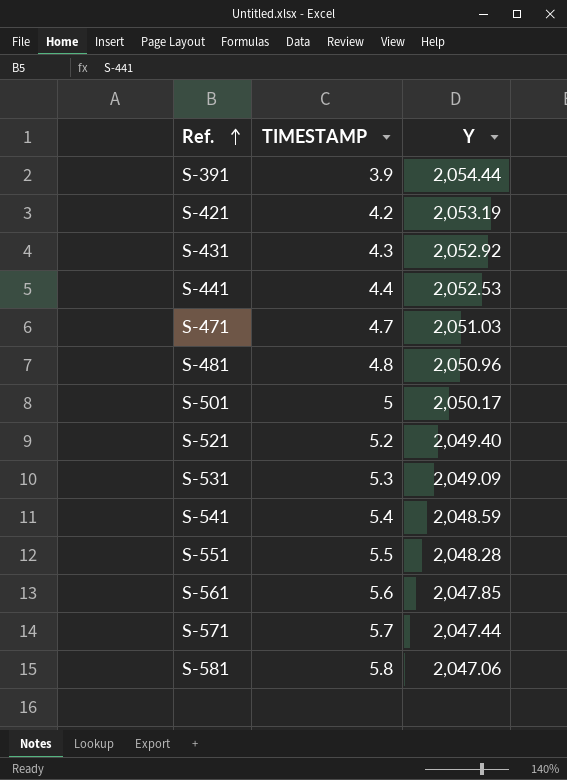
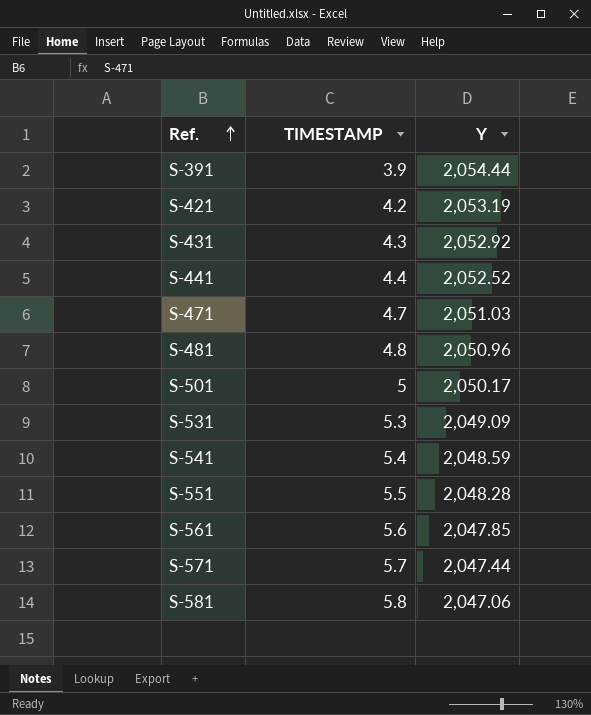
row S-521: 5.2 | 2,049.40 -> none
S-441 | Y: 2,052.53 -> 2,052.52

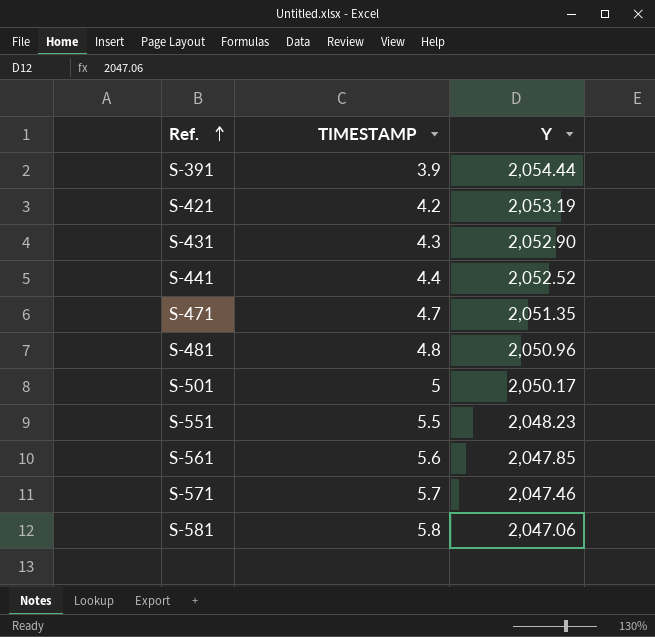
row S-531: 5.3 | 2,049.09 -> none
row S-541: 5.4 | 2,048.59 -> none
S-431 | Y: 2,052.92 -> 2,052.90
S-471 | Y: 2,051.03 -> 2,051.35
S-551 | Y: 2,048.28 -> 2,048.23
S-571 | Y: 2,047.44 -> 2,047.46

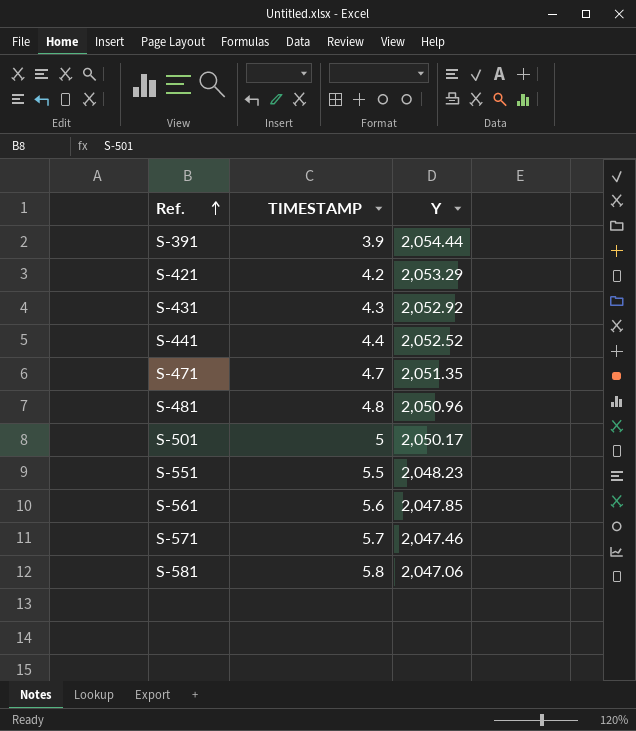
S-421 | Y: 2,053.19 -> 2,053.29
S-431 | Y: 2,052.90 -> 2,052.92

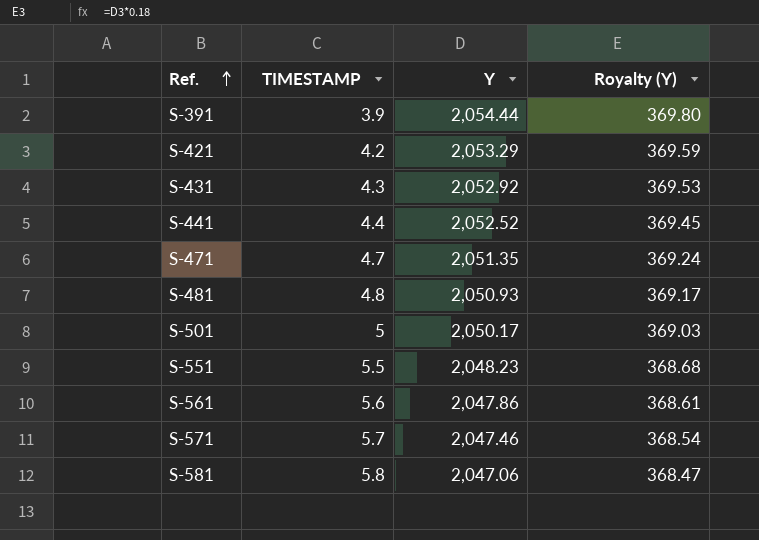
column Royalty (Y) | formula: none -> [Y] * 0.18
S-481 | Y: 2,050.96 -> 2,050.93
S-561 | Y: 2,047.85 -> 2,047.86

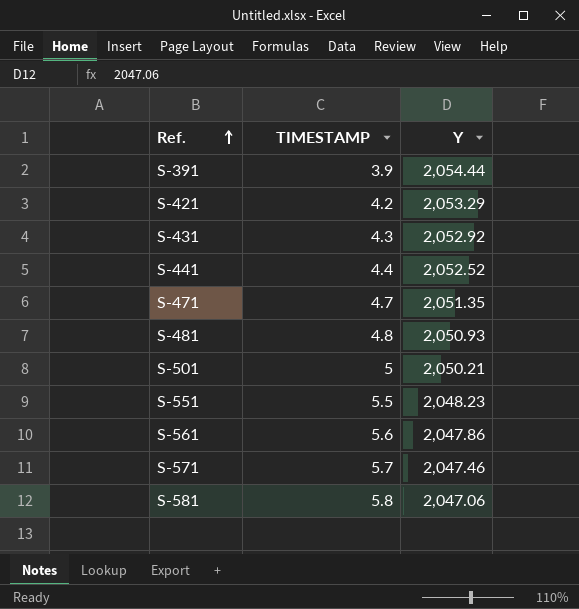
column Royalty (Y) | formula: [Y] * 0.18 -> none
S-501 | Y: 2,050.17 -> 2,050.21

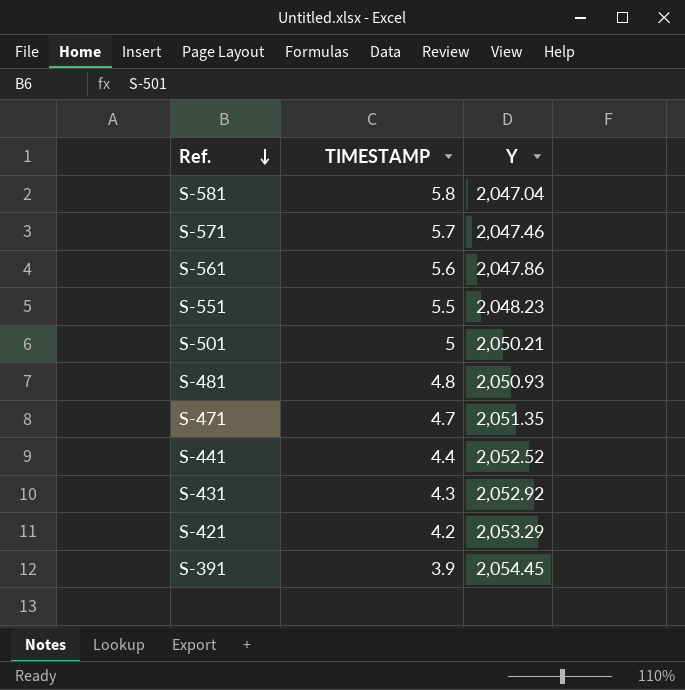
row order: Ref. ascending -> Ref. descending
S-581 | Y: 2,047.06 -> 2,047.04
S-391 | Y: 2,054.44 -> 2,054.45

